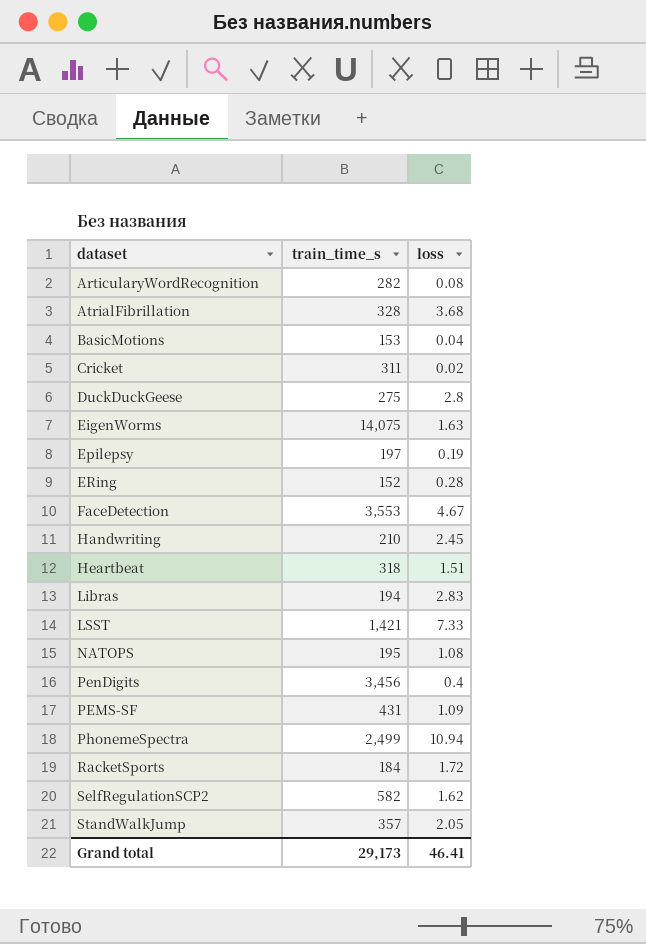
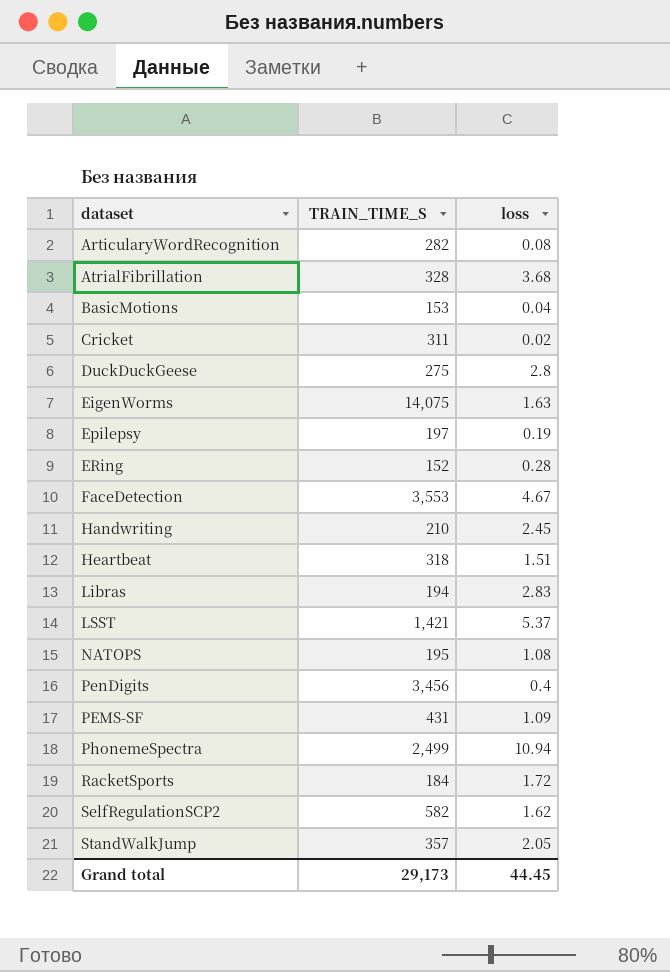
column name: train_time_s -> TRAIN_TIME_S
LSST | loss: 7.33 -> 5.37
Grand total | loss: 46.41 -> 44.45

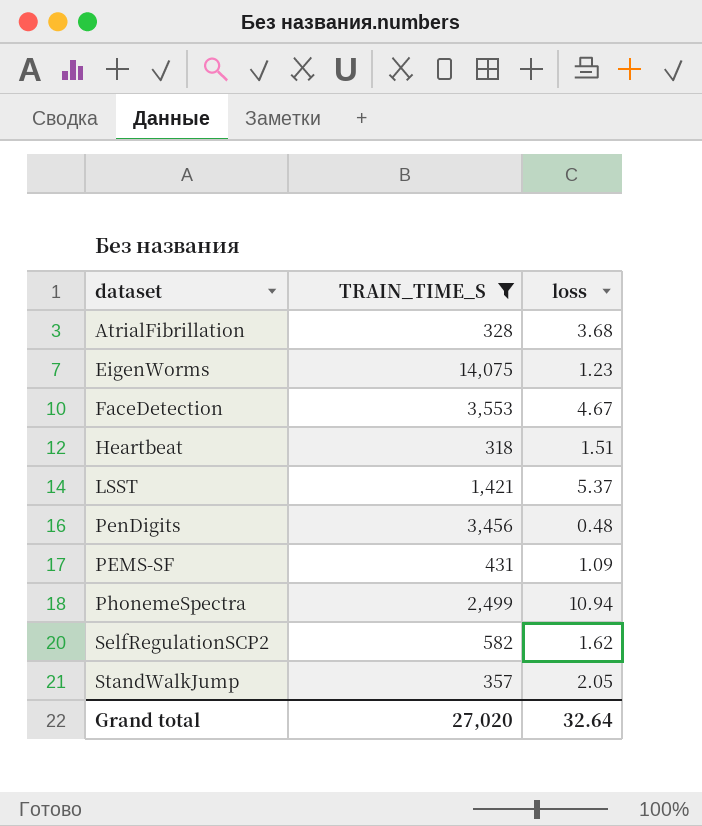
filter: none -> TRAIN_TIME_S >= 318
EigenWorms | loss: 1.63 -> 1.23
PenDigits | loss: 0.4 -> 0.48
Grand total | TRAIN_TIME_S: 29,173 -> 27,020
Grand total | loss: 44.45 -> 32.64

